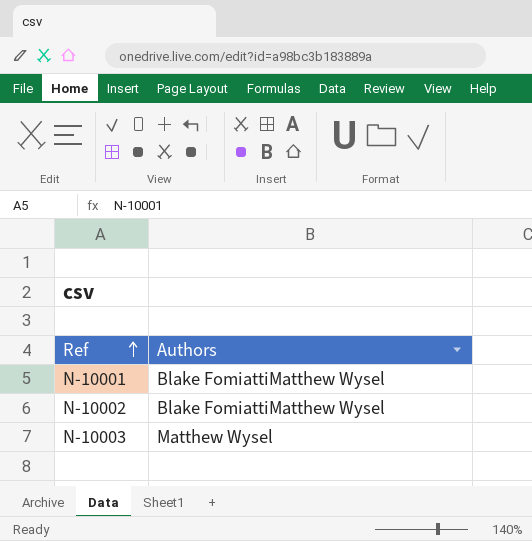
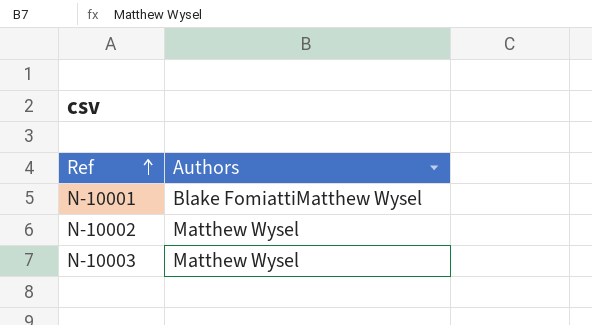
N-10002 | Authors: Blake FomiattiMatthew Wysel -> Matthew Wysel

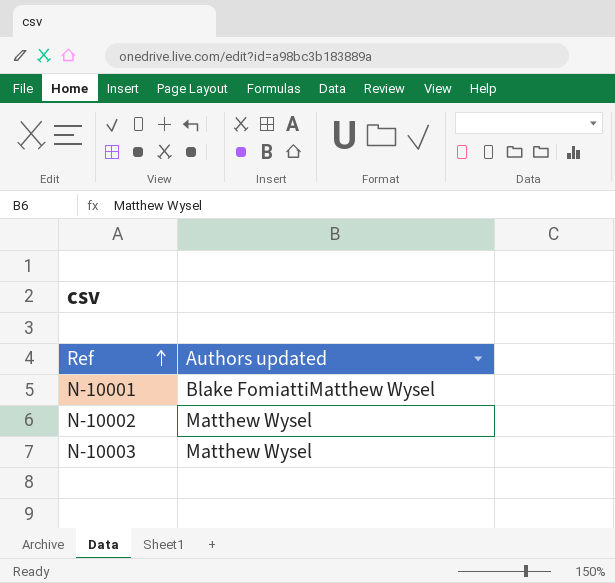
column name: Authors -> Authors updated

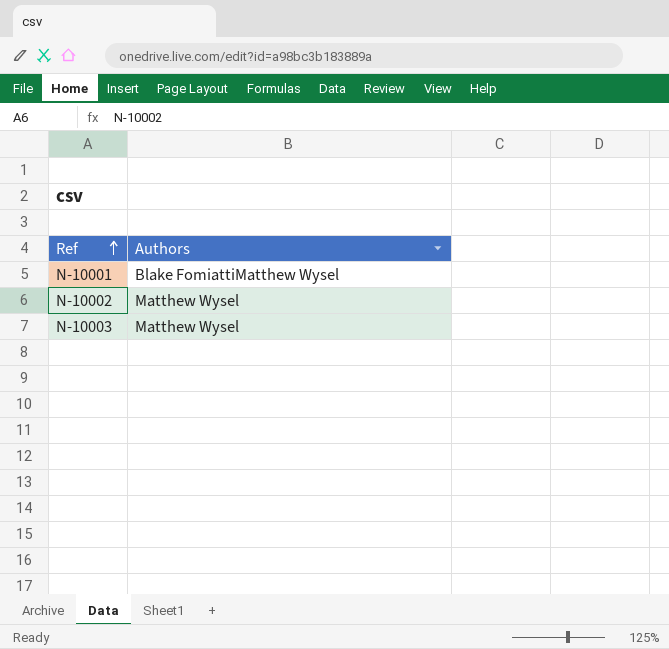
column name: Authors updated -> Authors

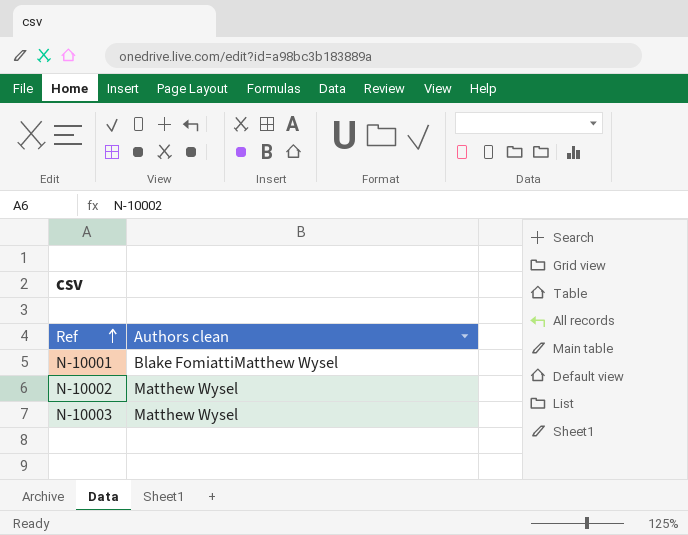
column name: Authors -> Authors clean

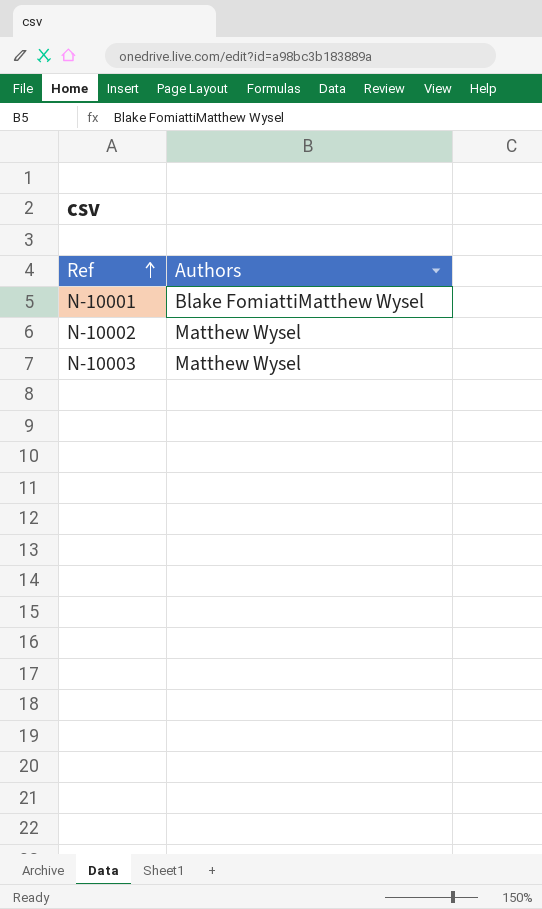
column name: Authors clean -> Authors

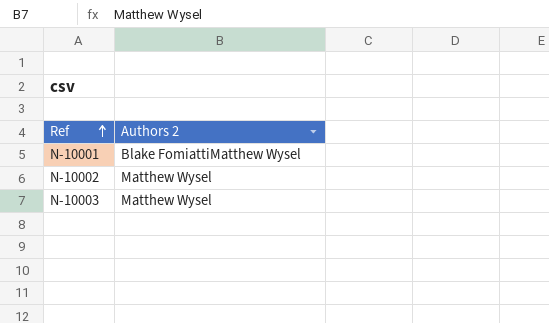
column name: Authors -> Authors 2

